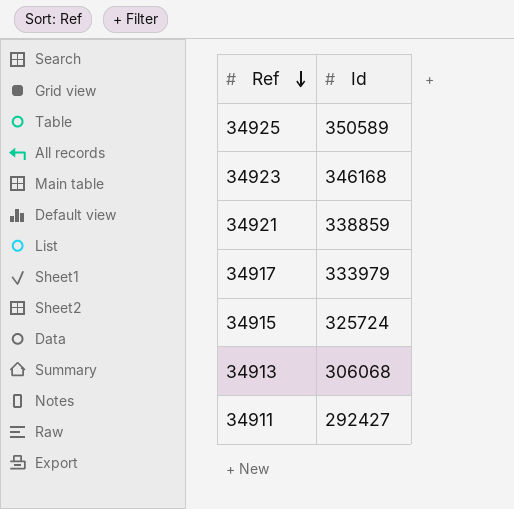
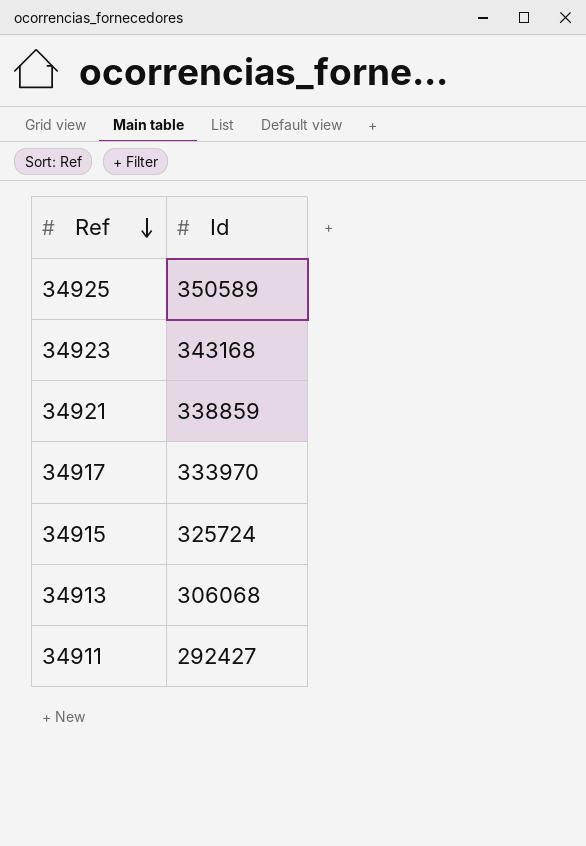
34923 | Id: 346168 -> 343168
34917 | Id: 333979 -> 333970

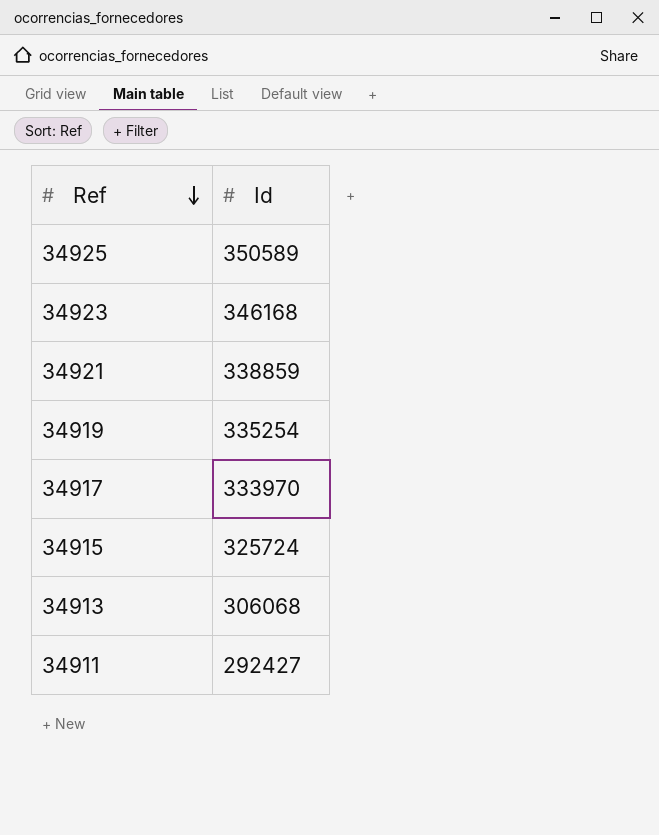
34923 | Id: 343168 -> 346168
row 34919: none -> 335254

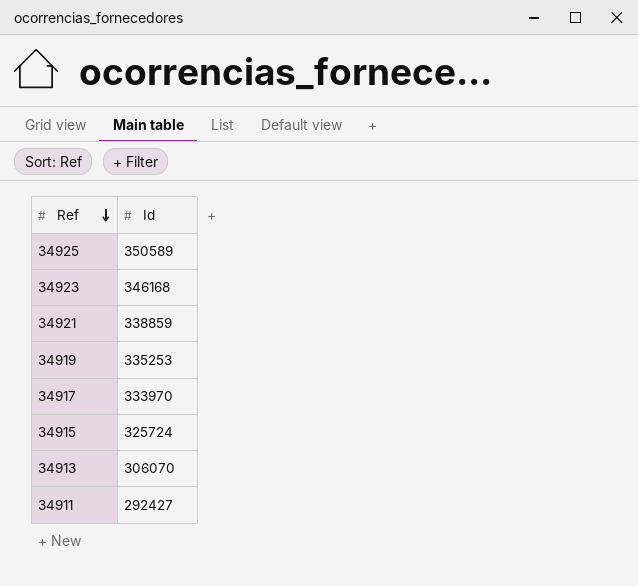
34919 | Id: 335254 -> 335253
34913 | Id: 306068 -> 306070

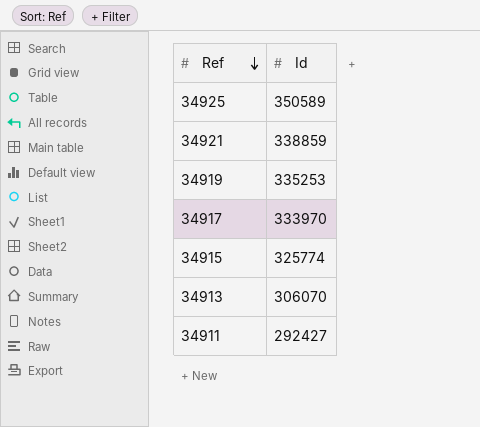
row 34923: 346168 -> none
34915 | Id: 325724 -> 325774

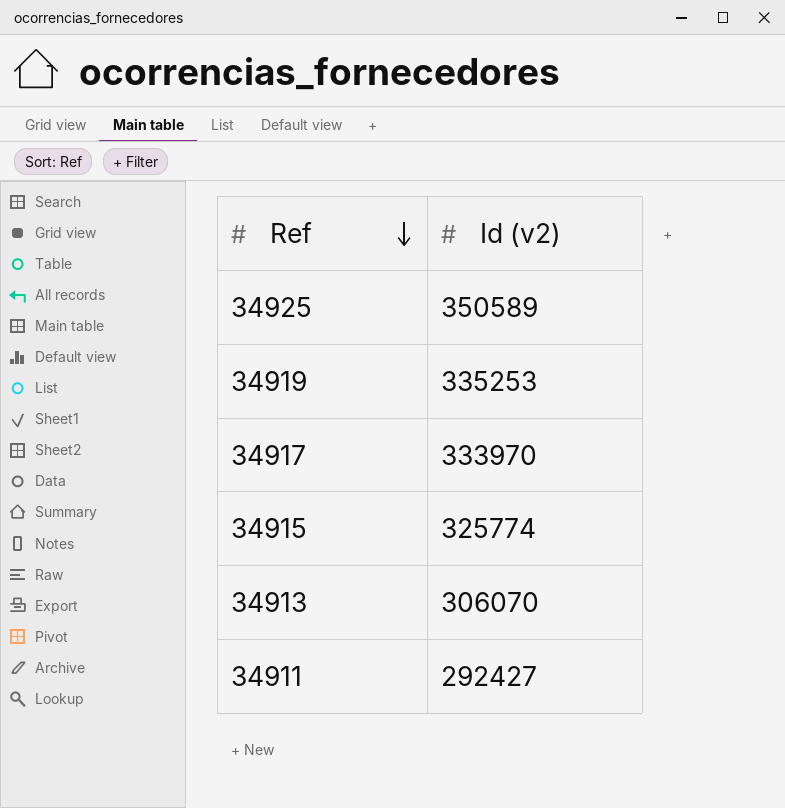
column name: Id -> Id (v2)
row 34921: 338859 -> none

